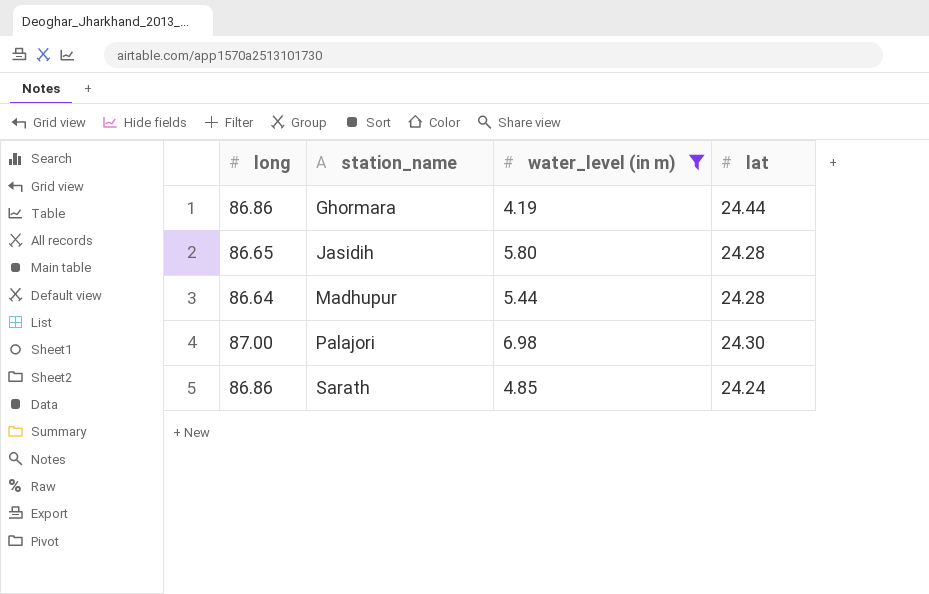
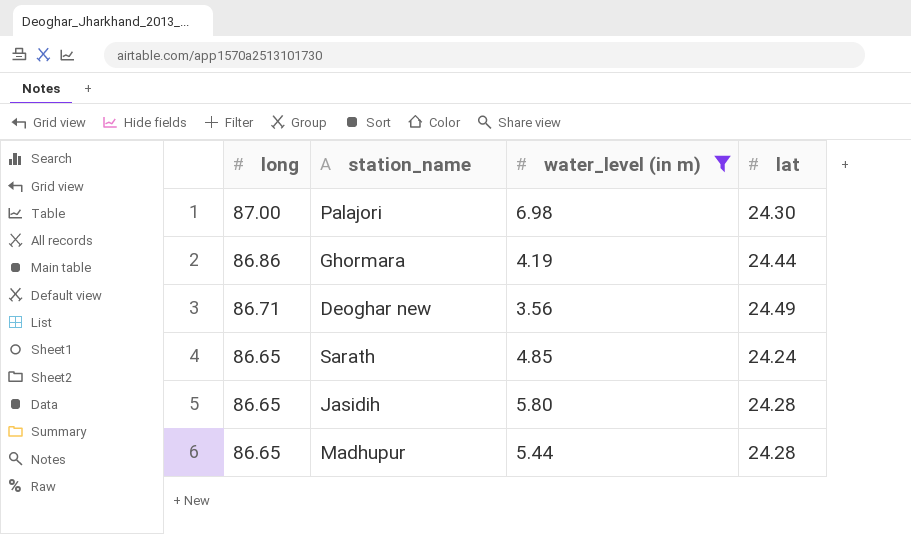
row order: station_name ascending -> long descending
row Deoghar new: none -> 86.71 | 3.56 | 24.49
Sarath | long: 86.86 -> 86.65
Madhupur | long: 86.64 -> 86.65

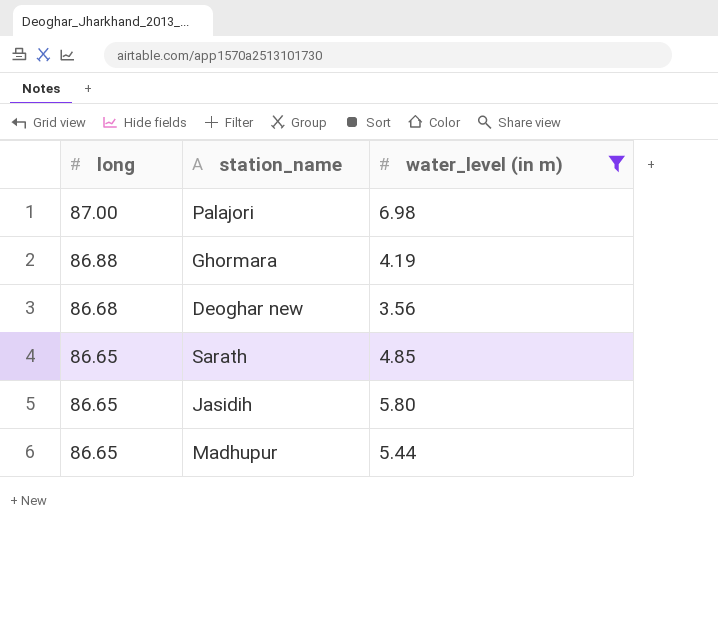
column lat | position: 4 -> none
Ghormara | long: 86.86 -> 86.88
Deoghar new | long: 86.71 -> 86.68

